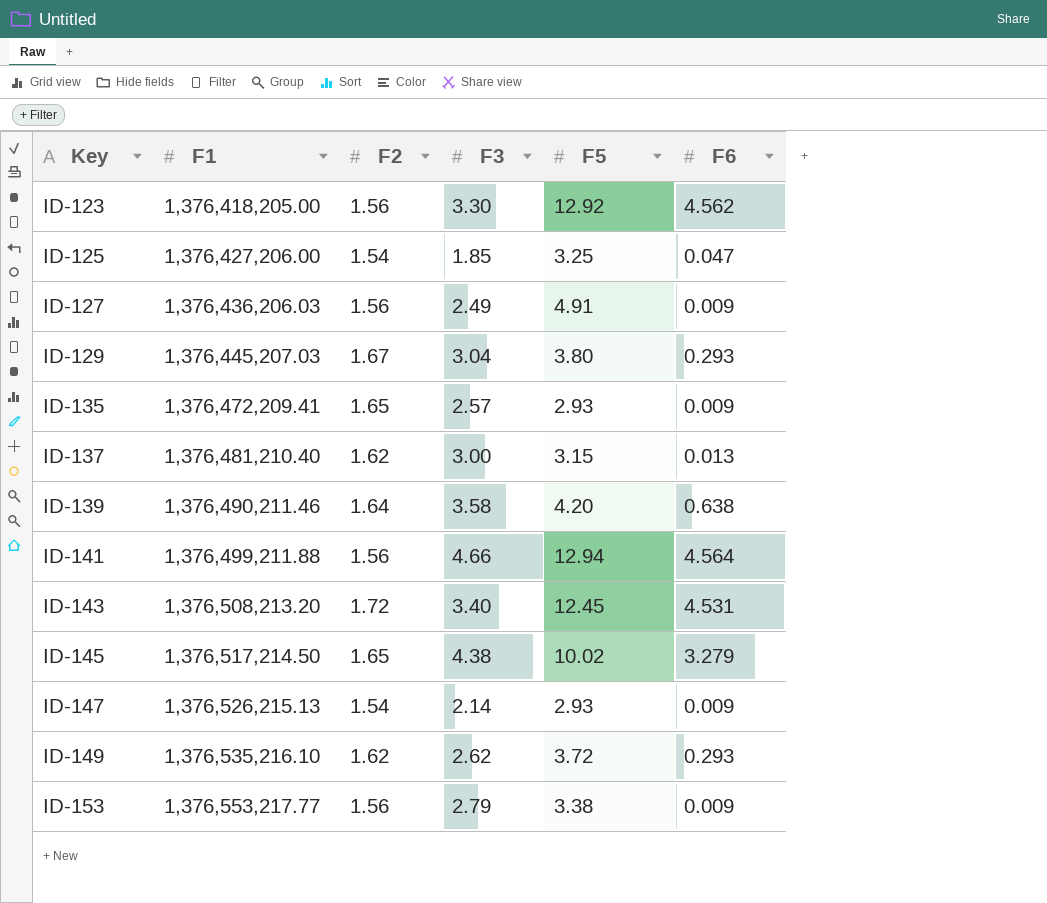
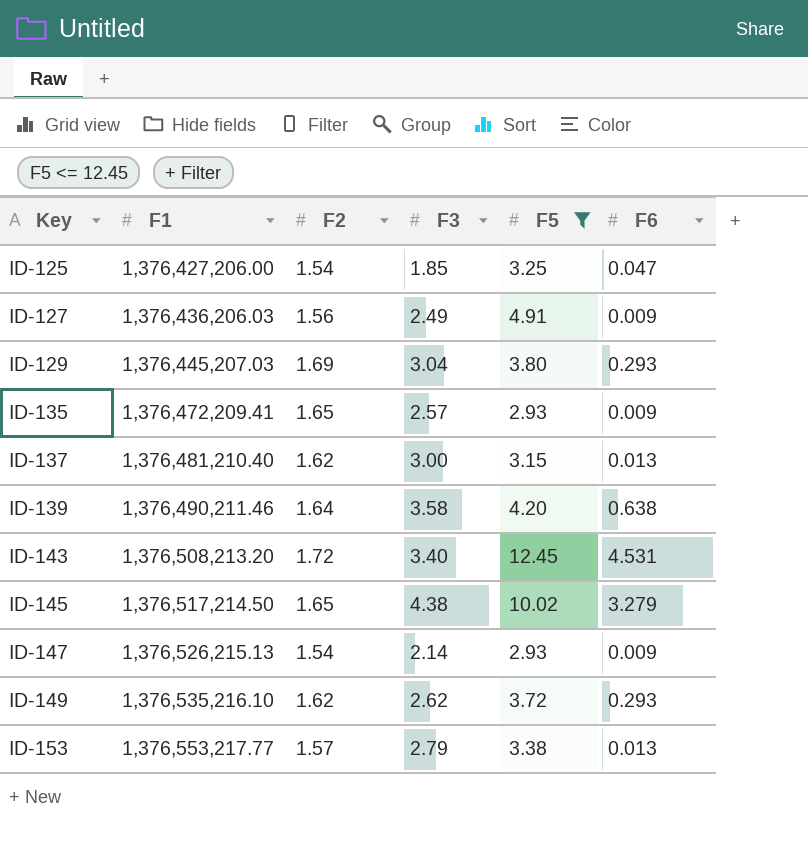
filter: none -> F5 <= 12.45
ID-129 | F2: 1.67 -> 1.69
ID-153 | F2: 1.56 -> 1.57
ID-153 | F6: 0.009 -> 0.013

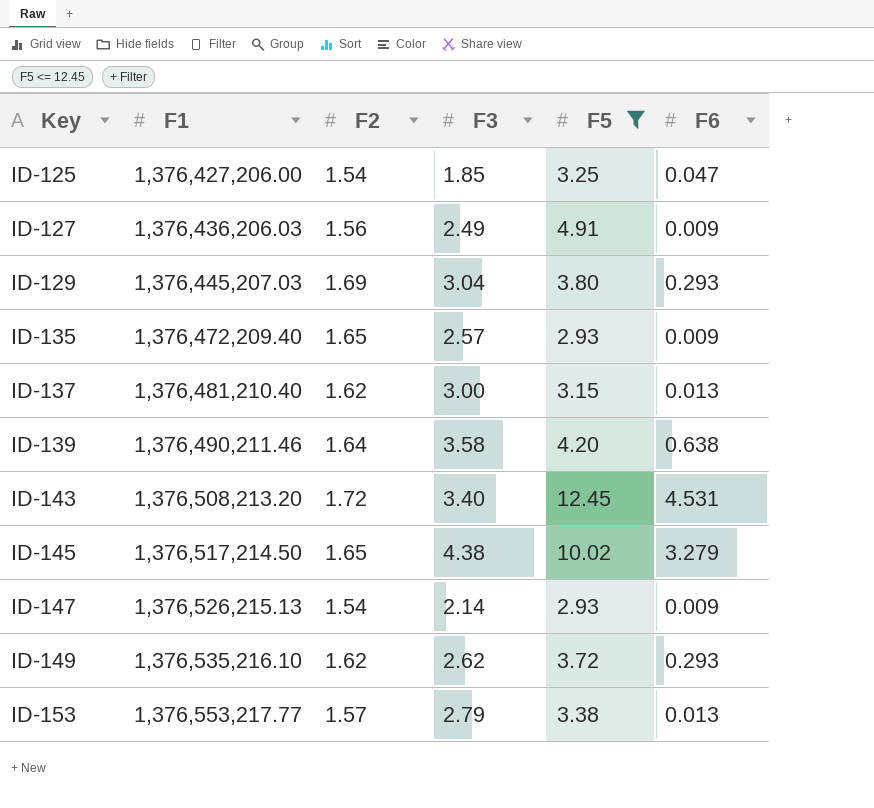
ID-135 | F1: 1,376,472,209.41 -> 1,376,472,209.40

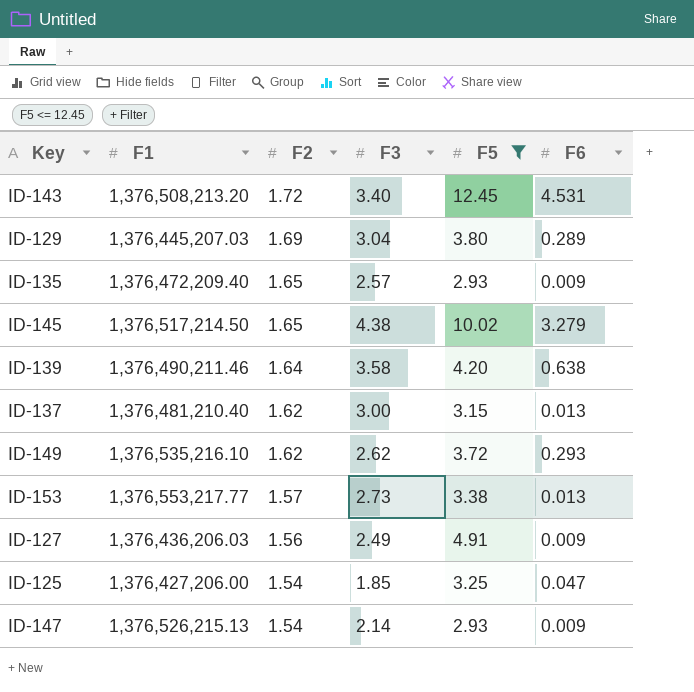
row order: Key ascending -> F2 descending
ID-129 | F6: 0.293 -> 0.289
ID-153 | F3: 2.79 -> 2.73

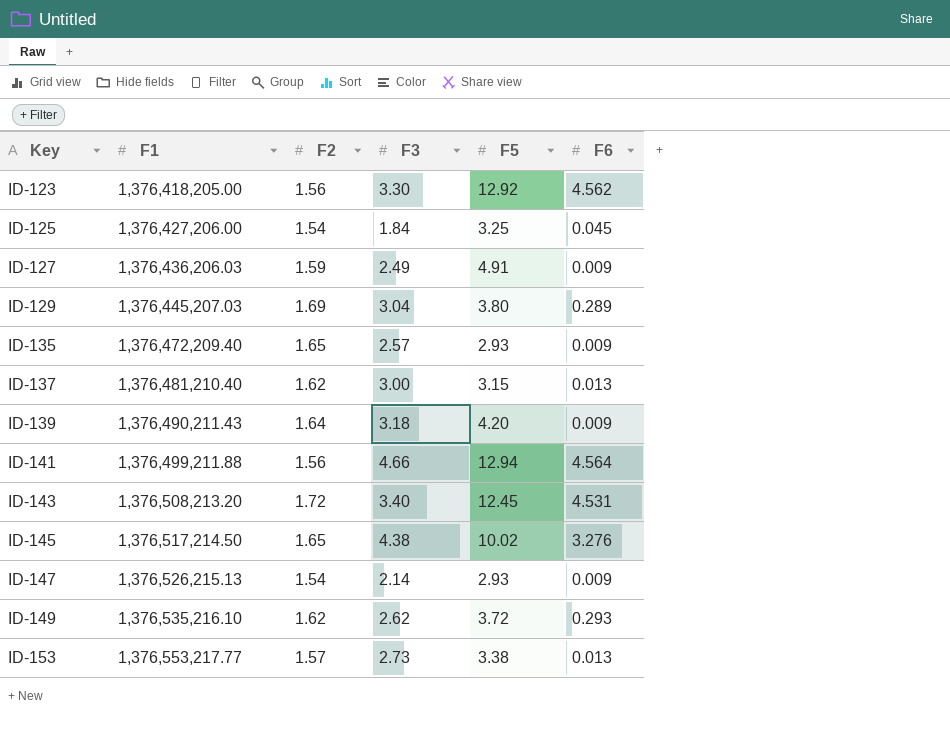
filter: F5 <= 12.45 -> none
row order: F2 descending -> Key ascending
ID-125 | F3: 1.85 -> 1.84
ID-125 | F6: 0.047 -> 0.045
ID-127 | F2: 1.56 -> 1.59
ID-139 | F1: 1,376,490,211.46 -> 1,376,490,211.43
ID-139 | F3: 3.58 -> 3.18
ID-139 | F6: 0.638 -> 0.009
ID-145 | F6: 3.279 -> 3.276

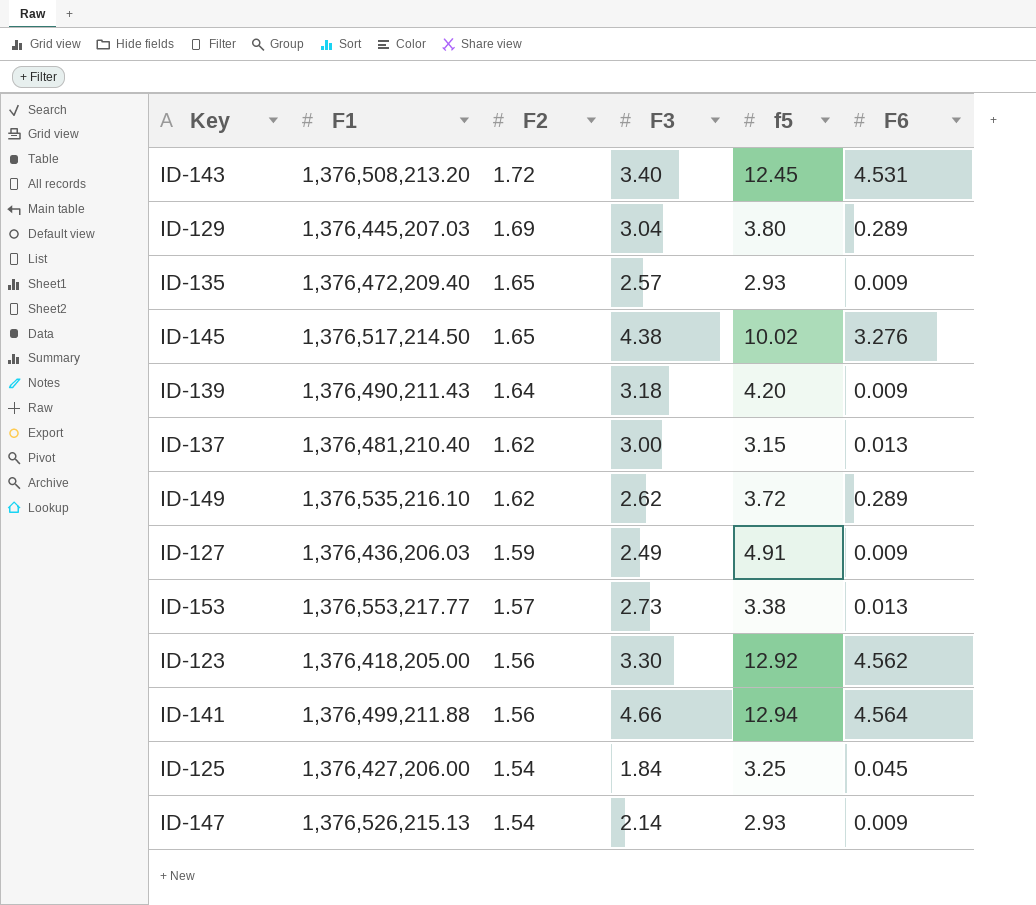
row order: Key ascending -> F2 descending
column name: F5 -> f5
ID-149 | F6: 0.293 -> 0.289

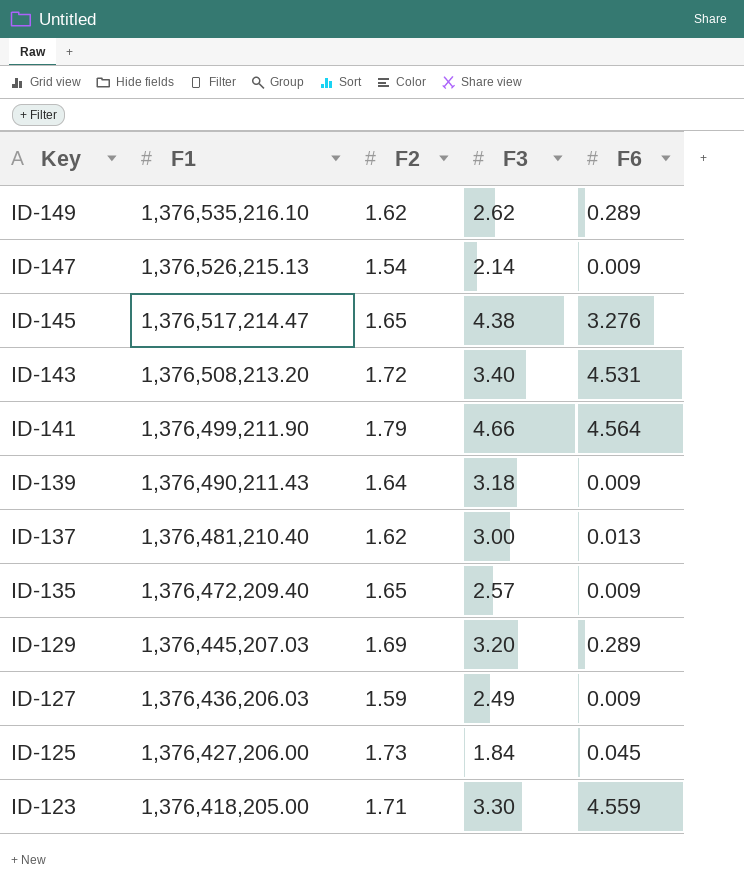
row order: F2 descending -> Key descending
column f5 | position: 5 -> none
row ID-153: 1,376,553,217.77 | 1.57 | 2.73 | 3.38 | 0.013 -> none
ID-145 | F1: 1,376,517,214.50 -> 1,376,517,214.47
ID-141 | F1: 1,376,499,211.88 -> 1,376,499,211.90
ID-141 | F2: 1.56 -> 1.79
ID-129 | F3: 3.04 -> 3.20
ID-125 | F2: 1.54 -> 1.73
ID-123 | F2: 1.56 -> 1.71
ID-123 | F6: 4.562 -> 4.559

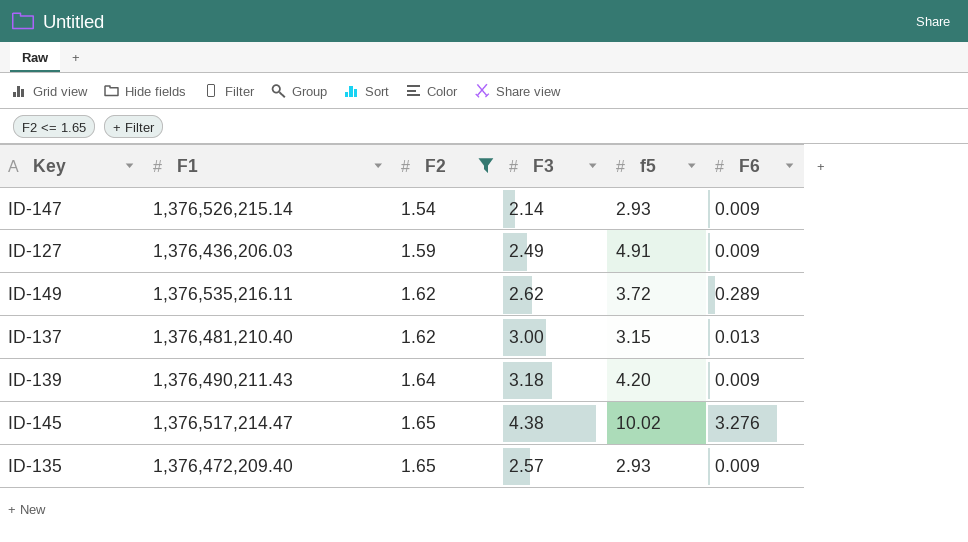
filter: none -> F2 <= 1.65
row order: Key descending -> F2 ascending
column f5 | position: none -> 5
ID-147 | F1: 1,376,526,215.13 -> 1,376,526,215.14
ID-149 | F1: 1,376,535,216.10 -> 1,376,535,216.11

